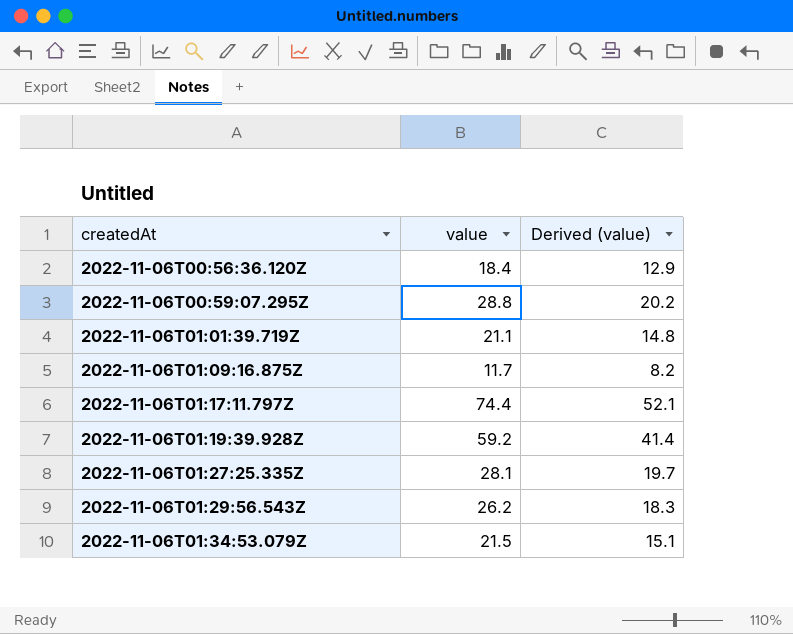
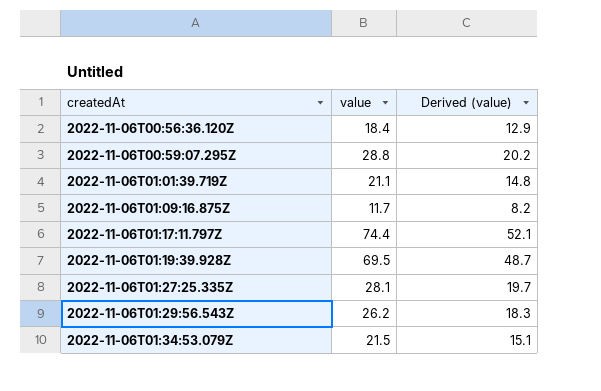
2022-11-06T01:19:39.928Z | value: 59.2 -> 69.5
2022-11-06T01:19:39.928Z | Derived (value): 41.4 -> 48.7

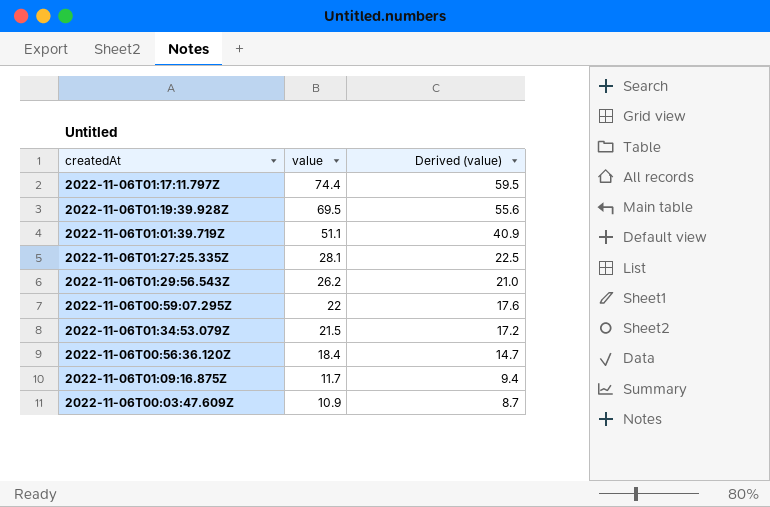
row order: createdAt ascending -> value descending
column Derived (value) | formula: [value] * 0.7 -> [value] * 0.8
2022-11-06T01:01:39.719Z | value: 21.1 -> 51.1
2022-11-06T00:59:07.295Z | value: 28.8 -> 22
row 2022-11-06T00:03:47.609Z: none -> 10.9 | 8.7

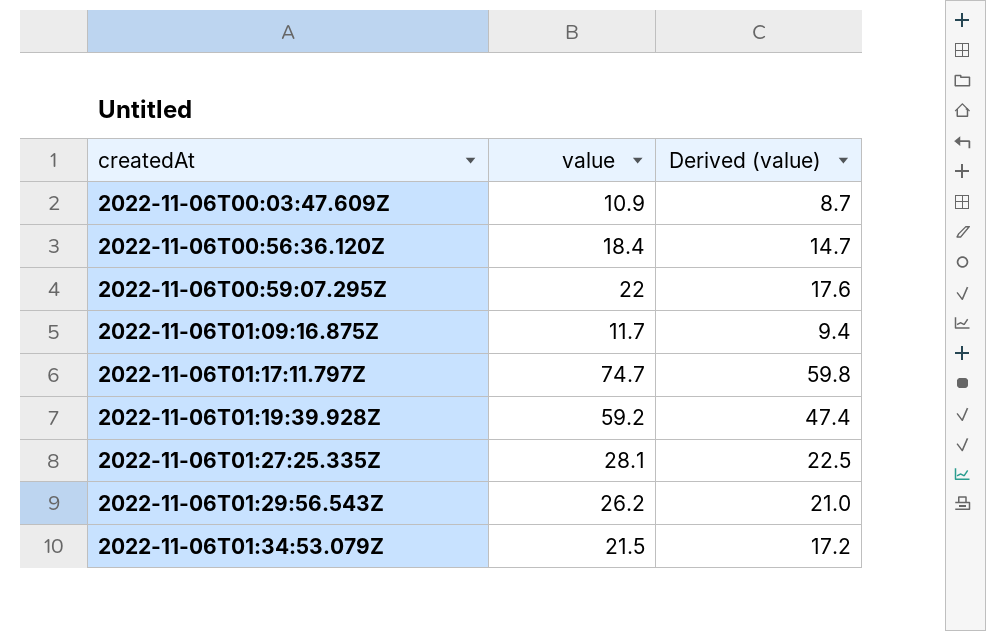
row order: value descending -> createdAt ascending
row 2022-11-06T01:01:39.719Z: 51.1 | 40.9 -> none
2022-11-06T01:17:11.797Z | value: 74.4 -> 74.7
2022-11-06T01:17:11.797Z | Derived (value): 59.5 -> 59.8
2022-11-06T01:19:39.928Z | value: 69.5 -> 59.2
2022-11-06T01:19:39.928Z | Derived (value): 55.6 -> 47.4

